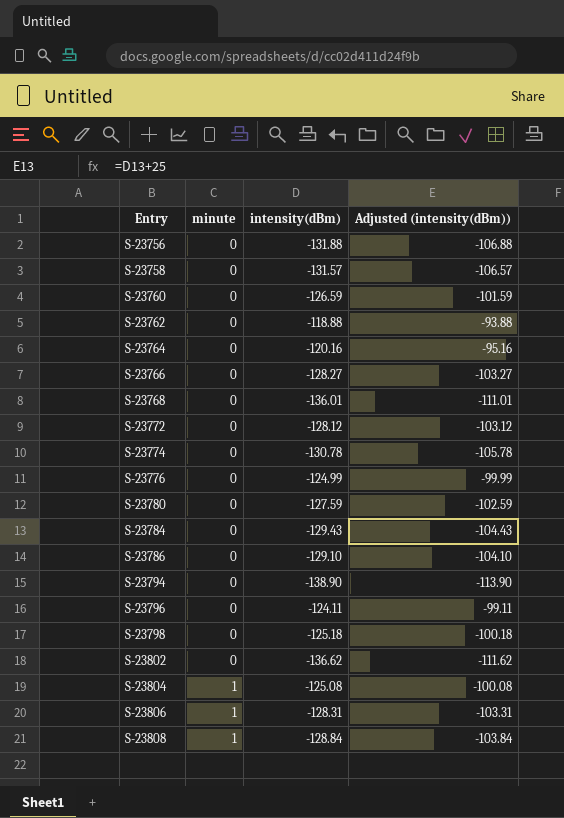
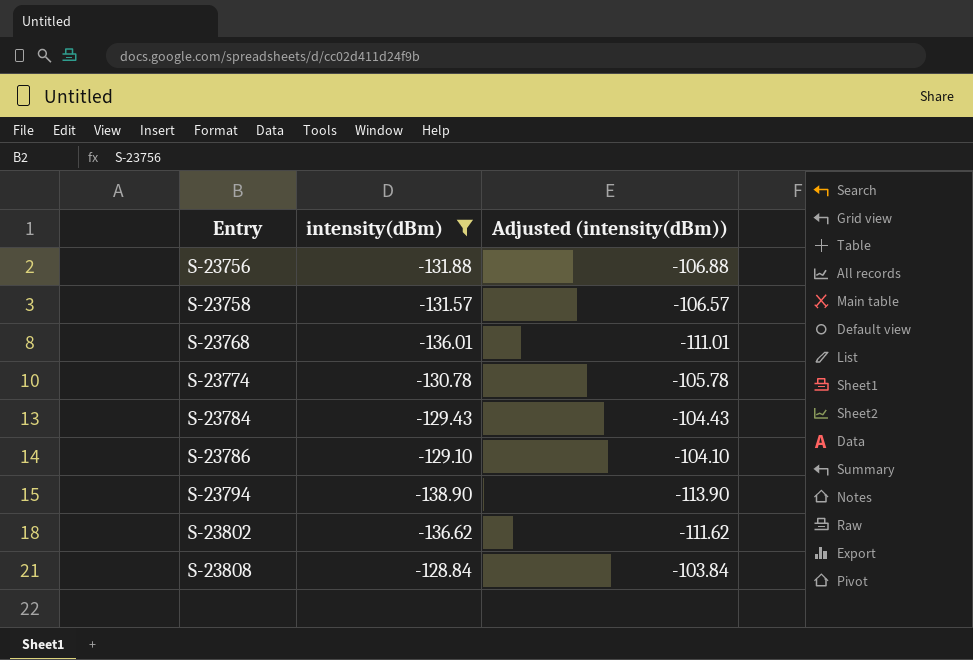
filter: none -> intensity(dBm) <= -128.84
column minute | position: 2 -> none

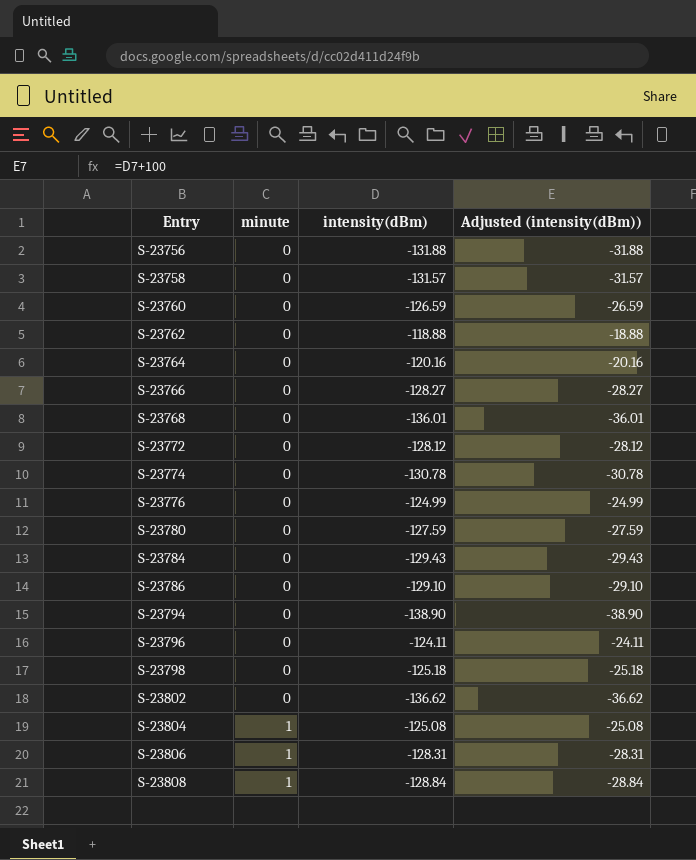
filter: intensity(dBm) <= -128.84 -> none
column minute | position: none -> 2
column Adjusted (intensity(dBm)) | formula: [intensity(dBm)] + 25 -> [intensity(dBm)] + 100

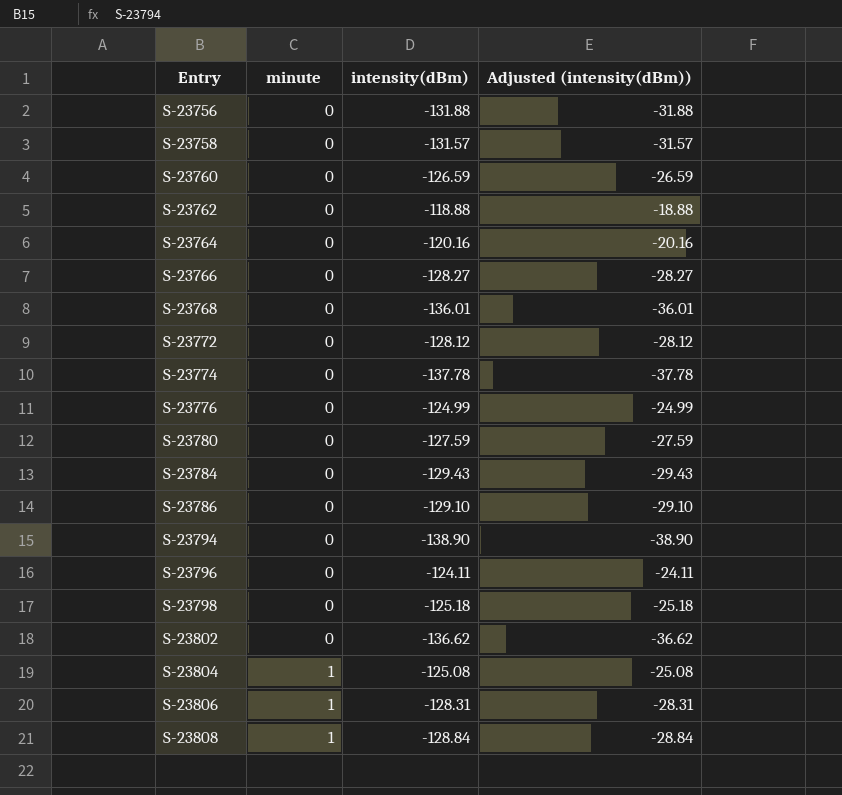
S-23774 | intensity(dBm): -130.78 -> -137.78
S-23774 | Adjusted (intensity(dBm)): -30.78 -> -37.78

